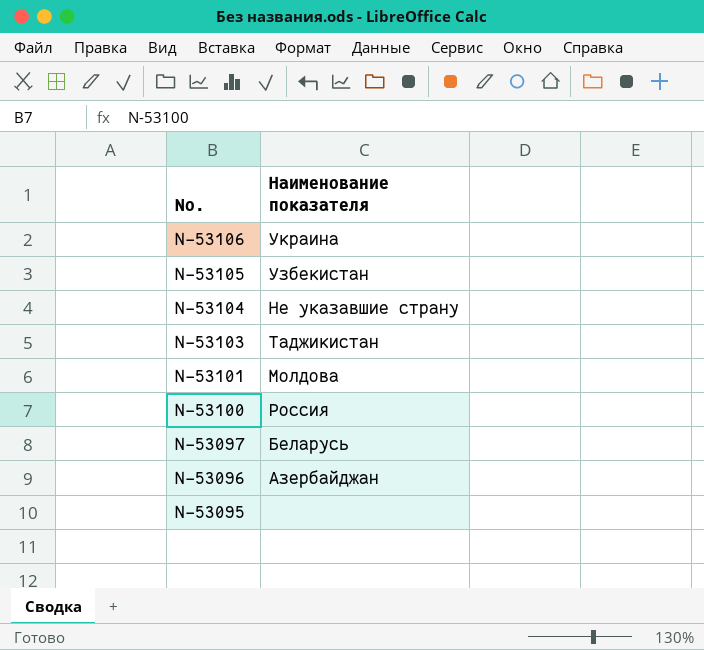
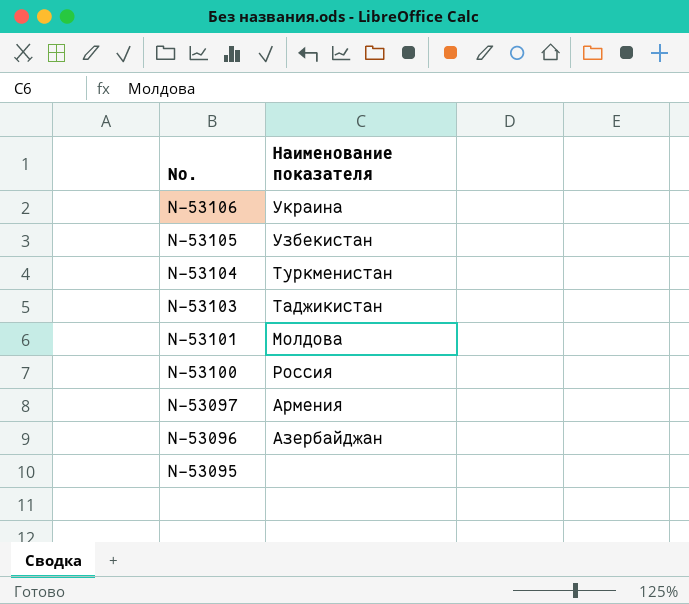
N-53104 | Наименование показателя: Не указавшие страну -> Туркменистан
N-53097 | Наименование показателя: Беларусь -> Армения

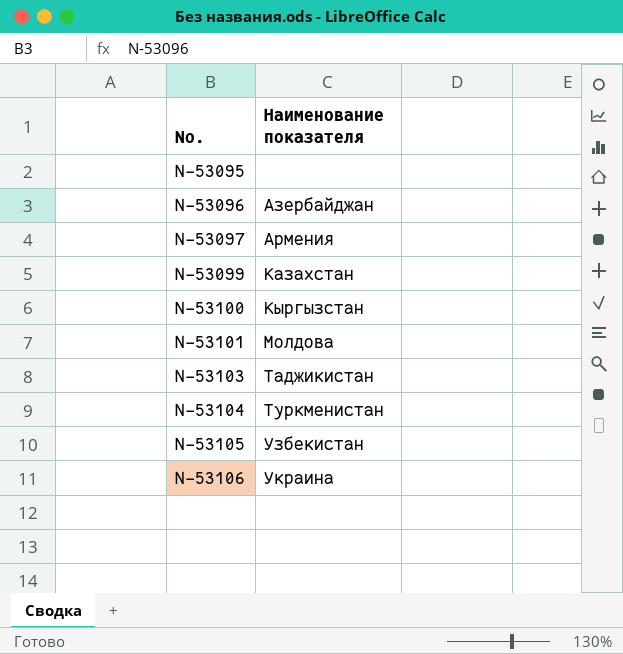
row order: No. descending -> No. ascending
row N-53099: none -> Казахстан
N-53100 | Наименование показателя: Россия -> Кыргызстан

